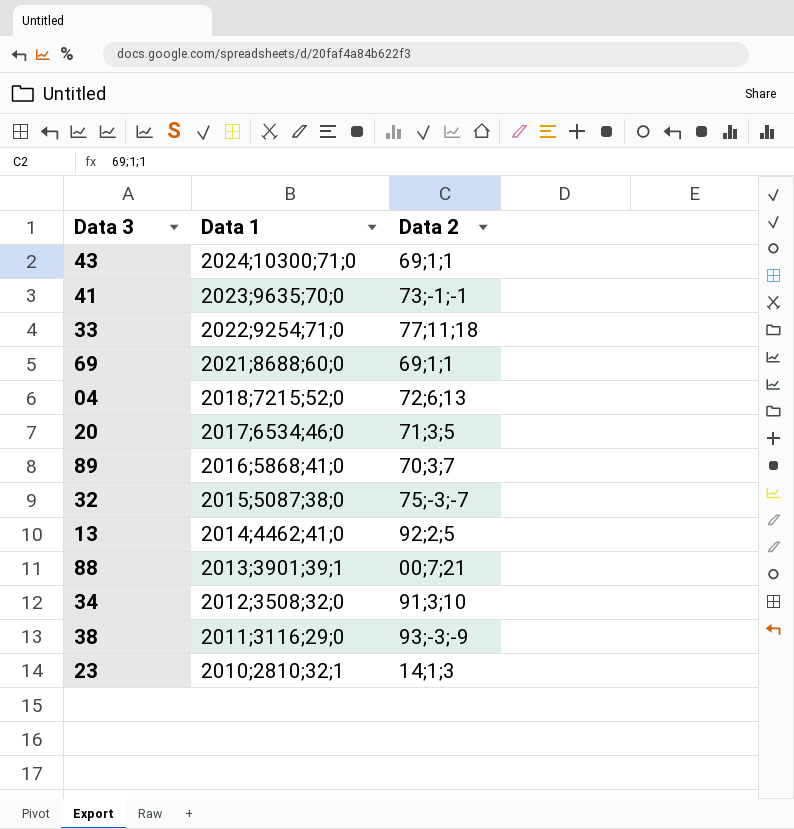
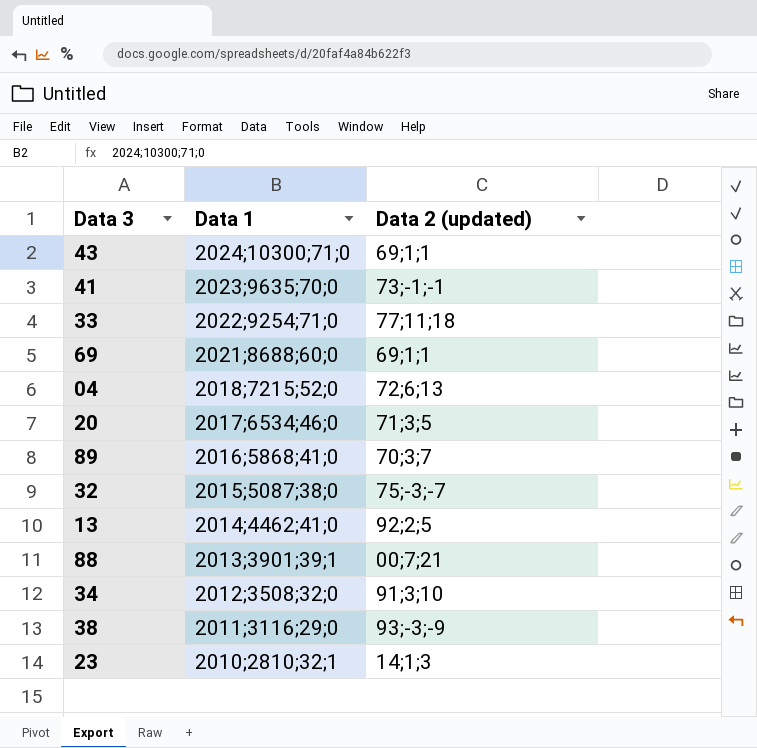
column name: Data 2 -> Data 2 (updated)

